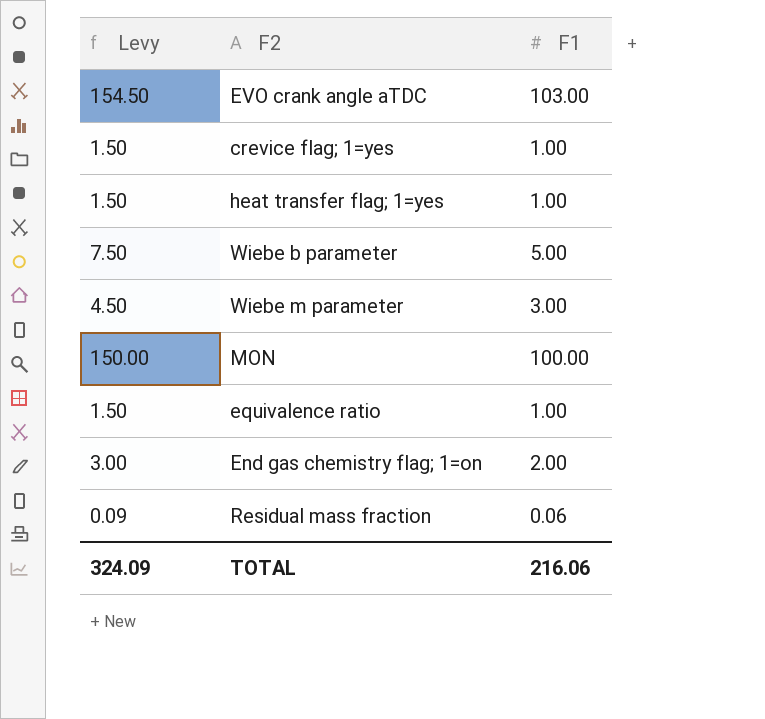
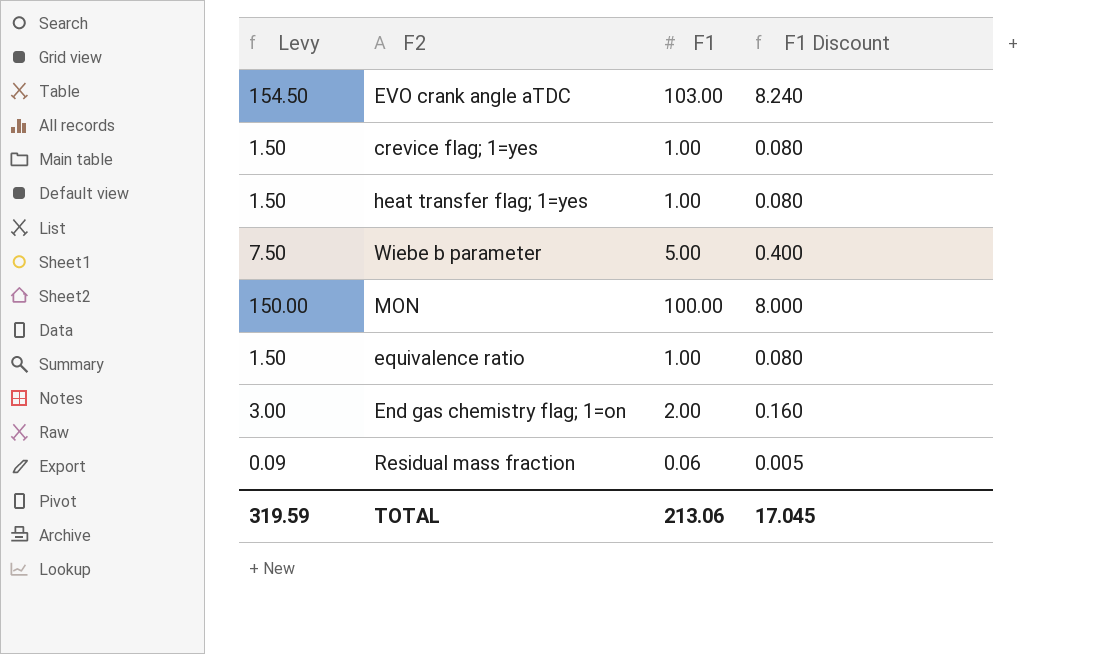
column F1 Discount | formula: none -> [F1] * 0.08
row Wiebe m parameter: 4.50 | 3.00 -> none
TOTAL | Levy: 324.09 -> 319.59
TOTAL | F1: 216.06 -> 213.06

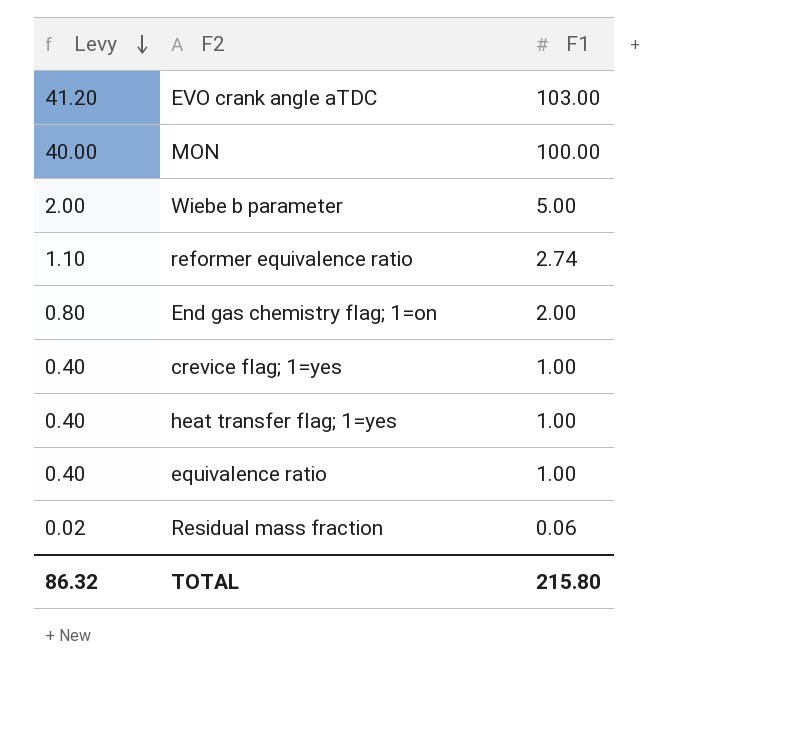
row order: none -> Levy descending
column F1 Discount | formula: [F1] * 0.08 -> none
column Levy | formula: [F1] * 1.5 -> [F1] * 0.4
row reformer equivalence ratio: none -> 1.10 | 2.74
TOTAL | Levy: 319.59 -> 86.32
TOTAL | F1: 213.06 -> 215.80

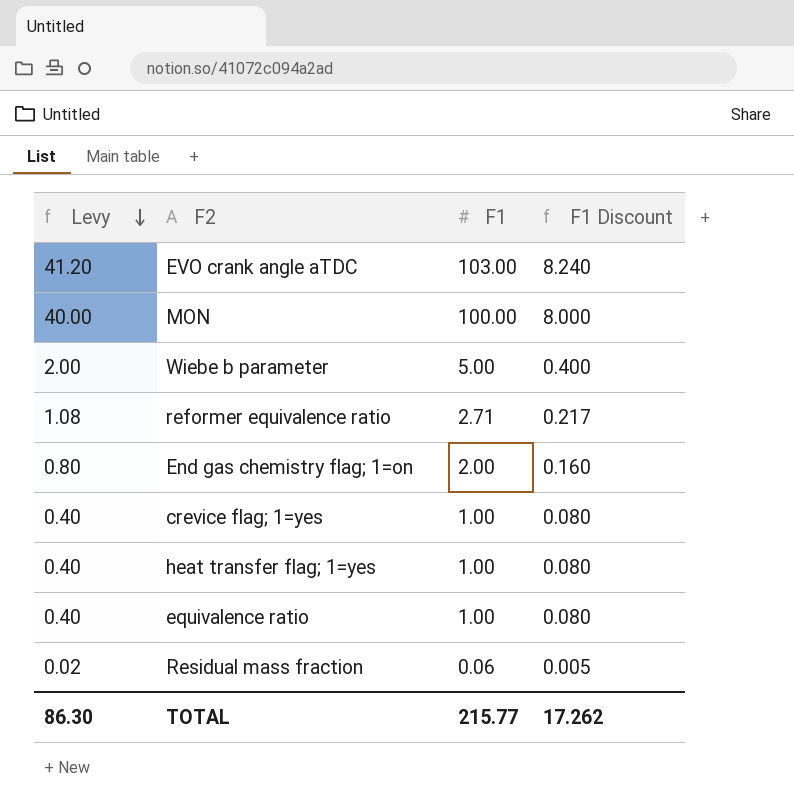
column F1 Discount | formula: none -> [F1] * 0.08
reformer equivalence ratio | Levy: 1.10 -> 1.08
reformer equivalence ratio | F1: 2.74 -> 2.71
TOTAL | Levy: 86.32 -> 86.30
TOTAL | F1: 215.80 -> 215.77

